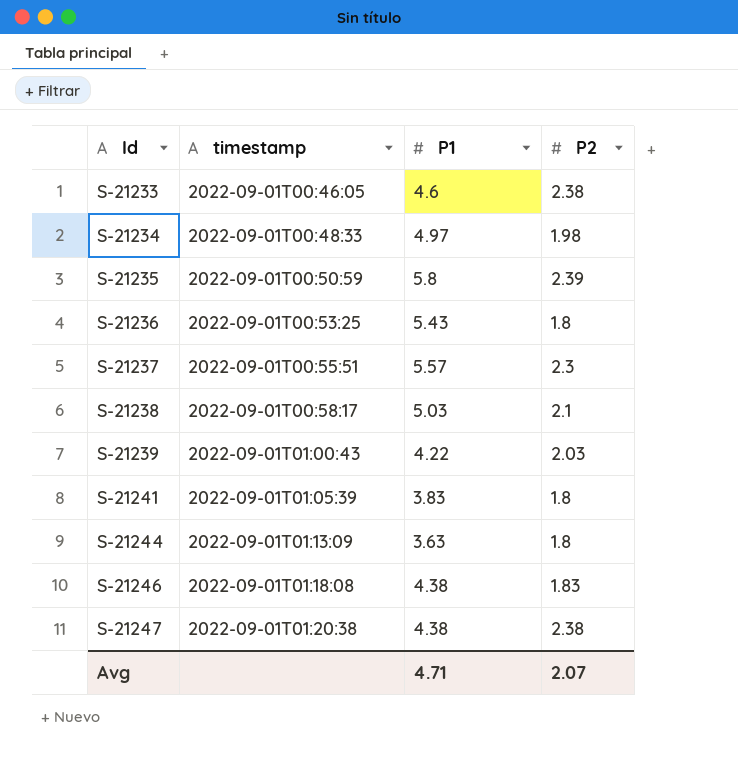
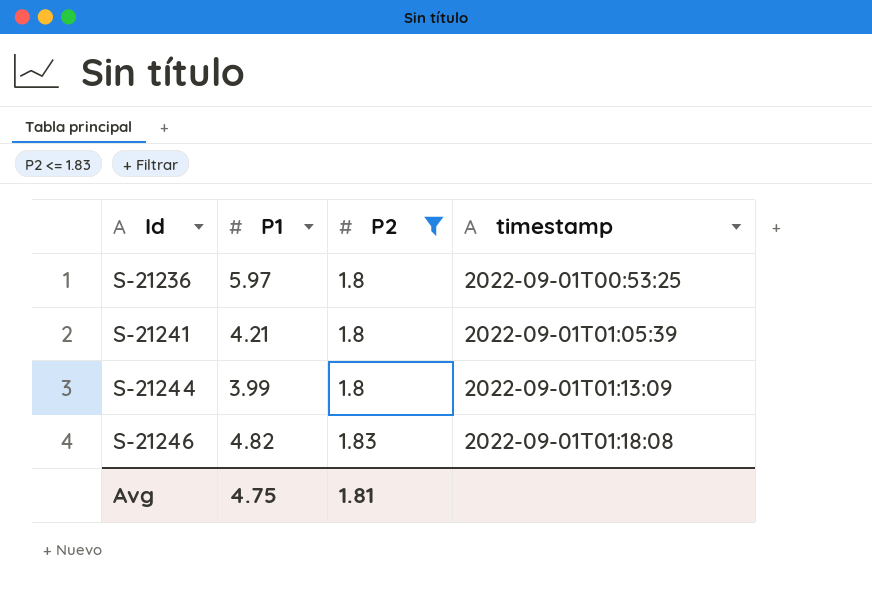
filter: none -> P2 <= 1.83
column timestamp | position: 2 -> 4
S-21236 | P1: 5.43 -> 5.97
S-21241 | P1: 3.83 -> 4.21
S-21244 | P1: 3.63 -> 3.99
S-21246 | P1: 4.38 -> 4.82
Avg | P1: 4.71 -> 4.75
Avg | P2: 2.07 -> 1.81

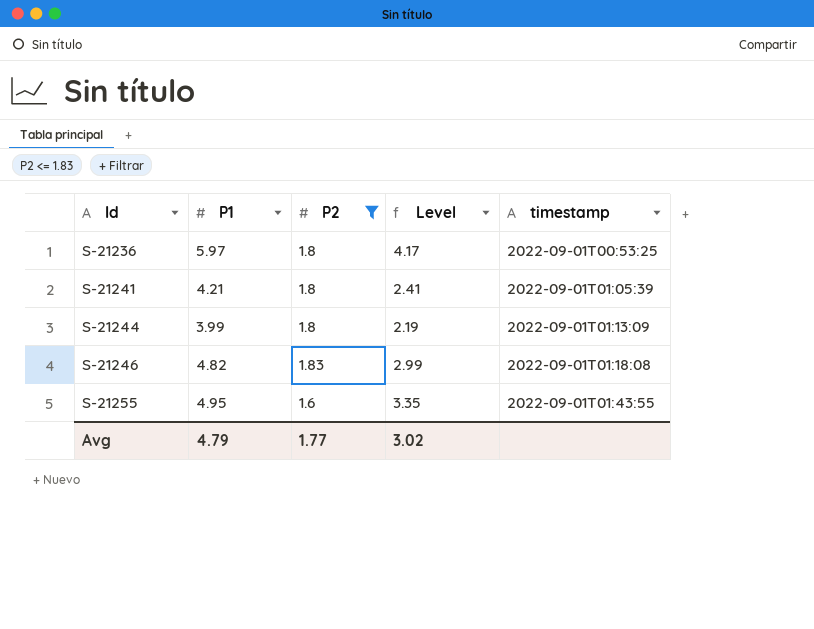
column Level | formula: none -> [P1] - [P2]
row S-21255: none -> 4.95 | 1.6 | 3.35 | 2022-09-01T01:43:55
Avg | P1: 4.75 -> 4.79
Avg | P2: 1.81 -> 1.77

